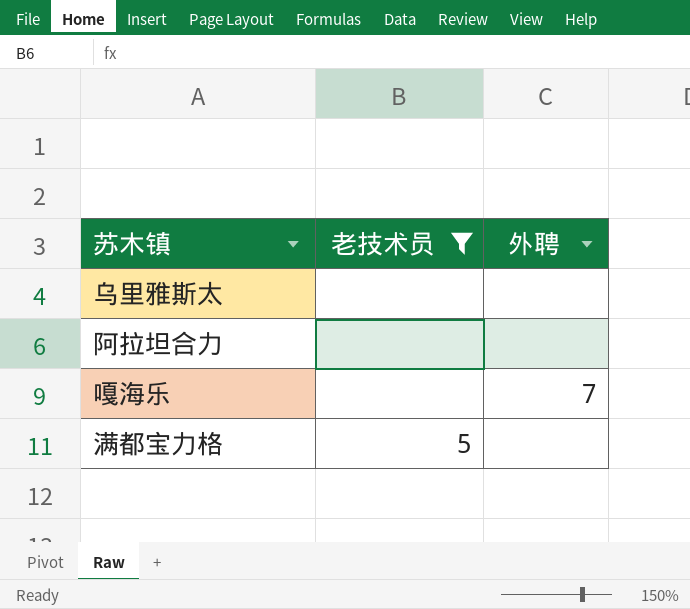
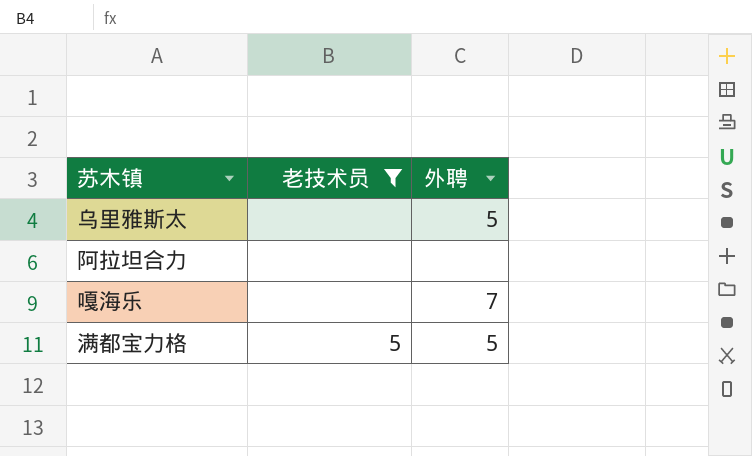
乌里雅斯太 | 外聘: none -> 5
满都宝力格 | 外聘: none -> 5

